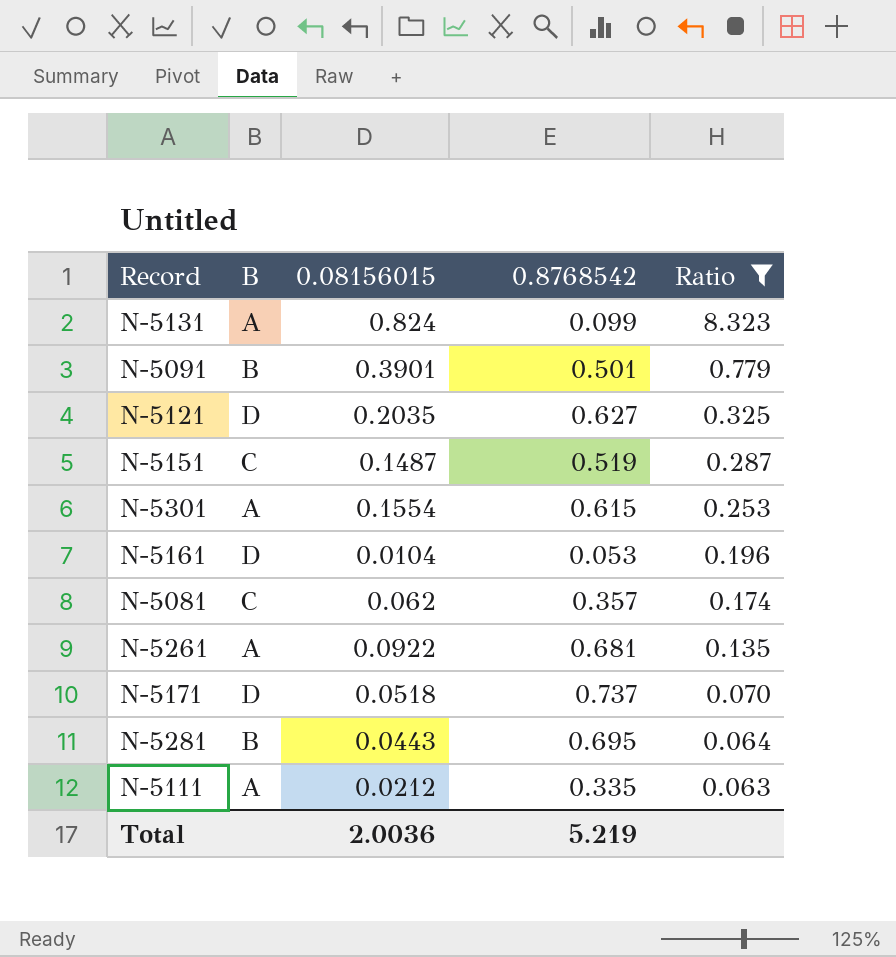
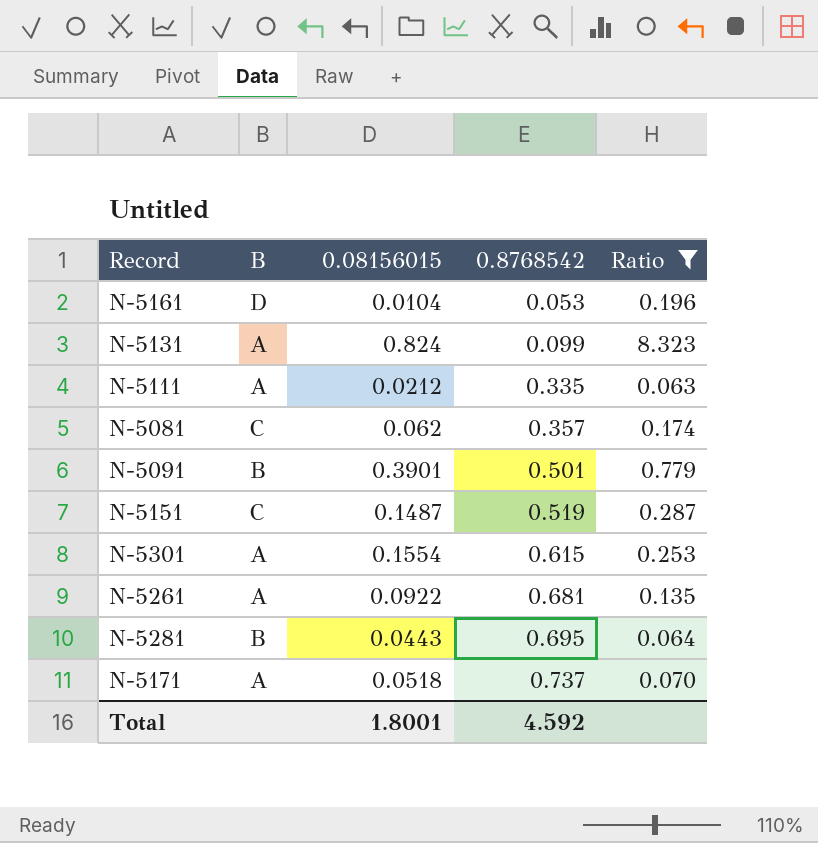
row order: Ratio descending -> 0.8768542 ascending
row N-5121: D | 0.2035 | 0.627 | 0.325 -> none
N-5171 | B: D -> A
Total | 0.08156015: 2.0036 -> 1.8001
Total | 0.8768542: 5.219 -> 4.592

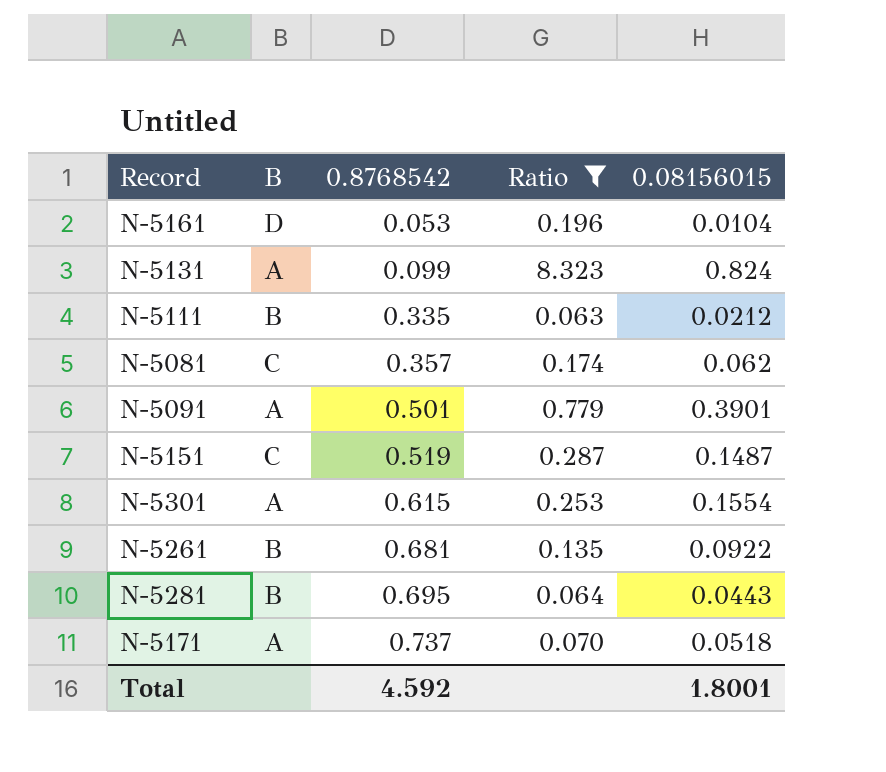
column 0.08156015 | position: 3 -> 5
N-5111 | B: A -> B
N-5091 | B: B -> A
N-5261 | B: A -> B

